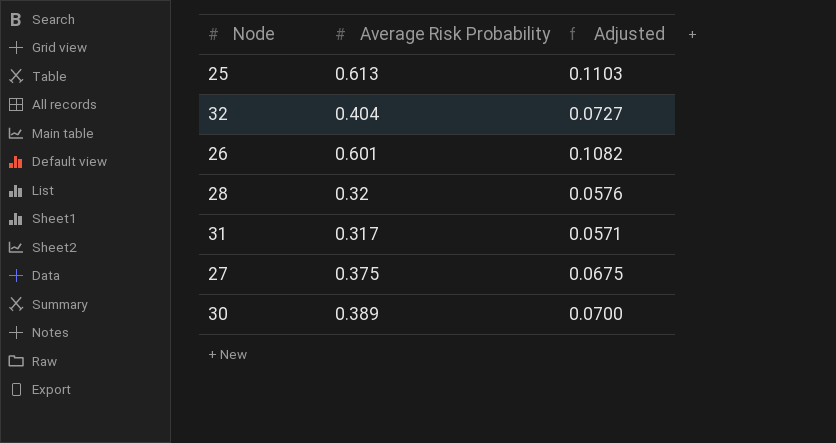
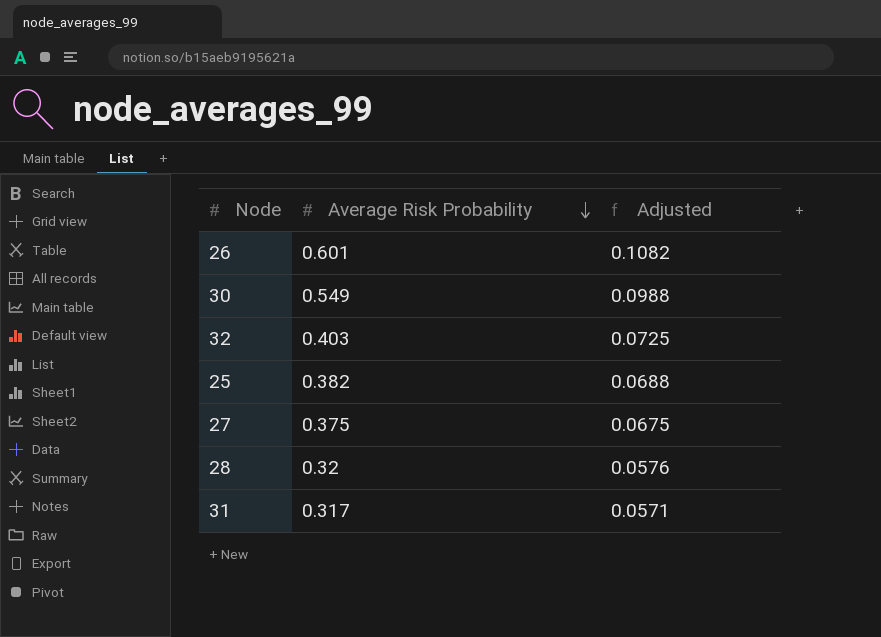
row order: none -> Average Risk Probability descending
30 | Average Risk Probability: 0.389 -> 0.549
30 | Adjusted: 0.0700 -> 0.0988
32 | Average Risk Probability: 0.404 -> 0.403
32 | Adjusted: 0.0727 -> 0.0725
25 | Average Risk Probability: 0.613 -> 0.382
25 | Adjusted: 0.1103 -> 0.0688

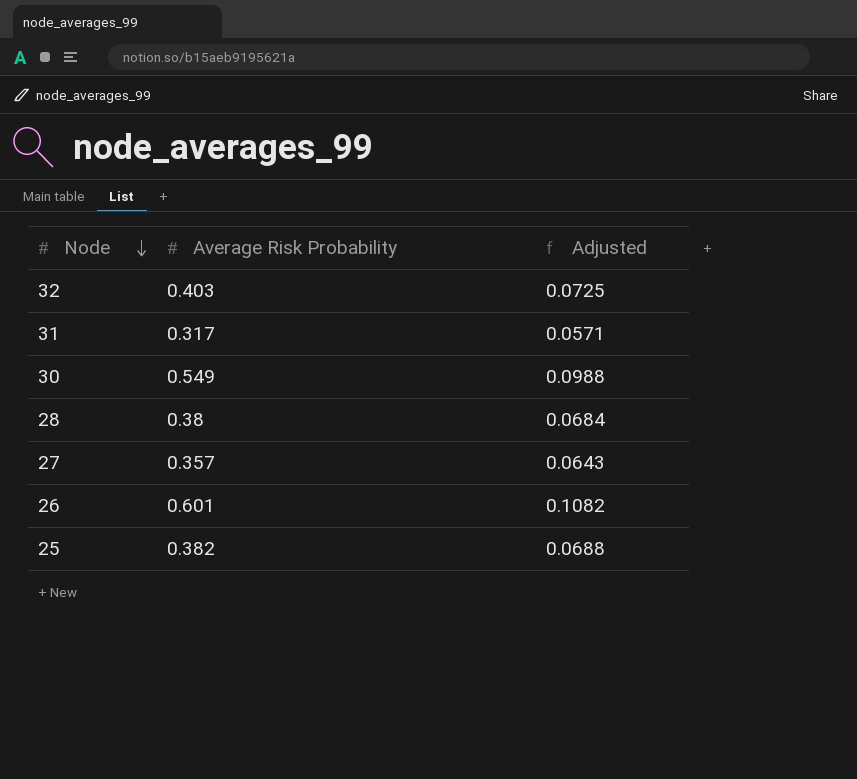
row order: Average Risk Probability descending -> Node descending
28 | Average Risk Probability: 0.32 -> 0.38
28 | Adjusted: 0.0576 -> 0.0684
27 | Average Risk Probability: 0.375 -> 0.357
27 | Adjusted: 0.0675 -> 0.0643

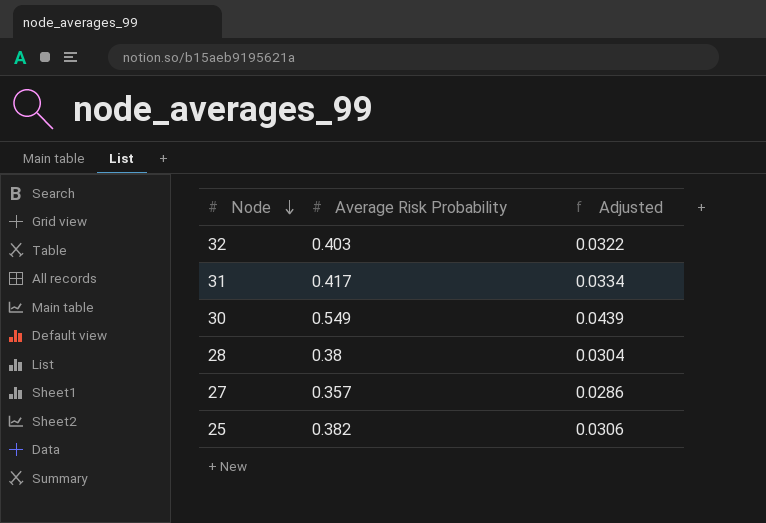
column Adjusted | formula: [Average Risk Probability] * 0.18 -> [Average Risk Probability] * 0.08
row 26: 0.601 | 0.1082 -> none
31 | Average Risk Probability: 0.317 -> 0.417

